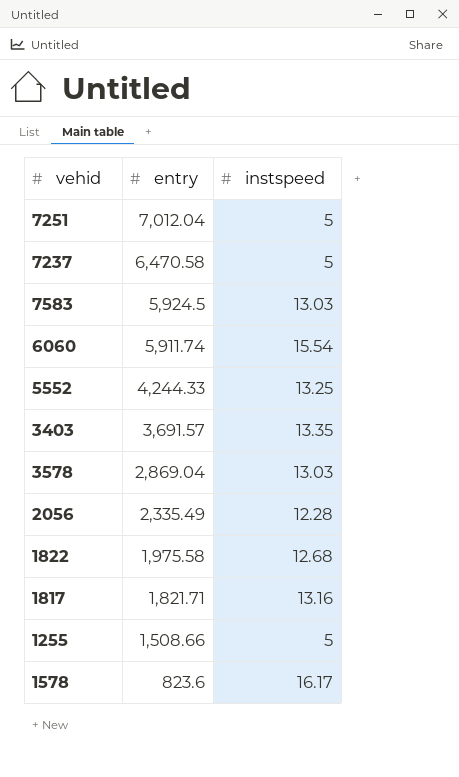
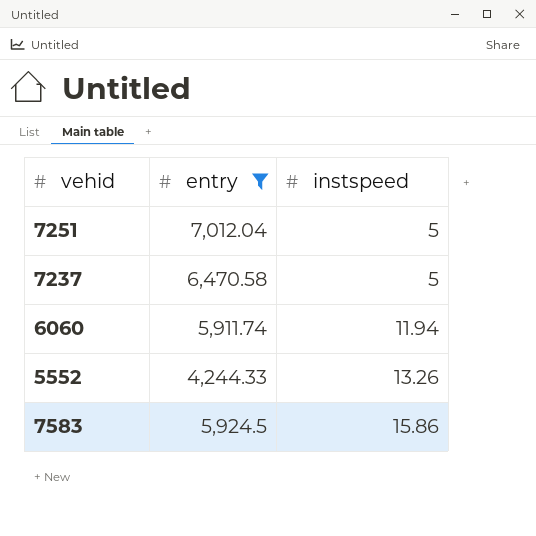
filter: none -> entry >= 4,244.33
row order: entry descending -> instspeed ascending
6060 | instspeed: 15.54 -> 11.94
5552 | instspeed: 13.25 -> 13.26
7583 | instspeed: 13.03 -> 15.86

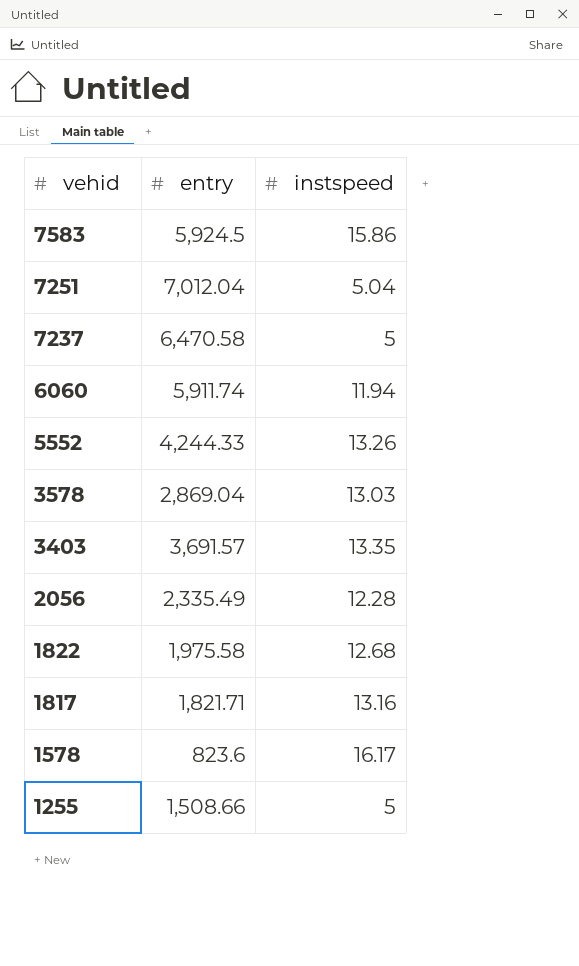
filter: entry >= 4,244.33 -> none
row order: instspeed ascending -> vehid descending
7251 | instspeed: 5 -> 5.04

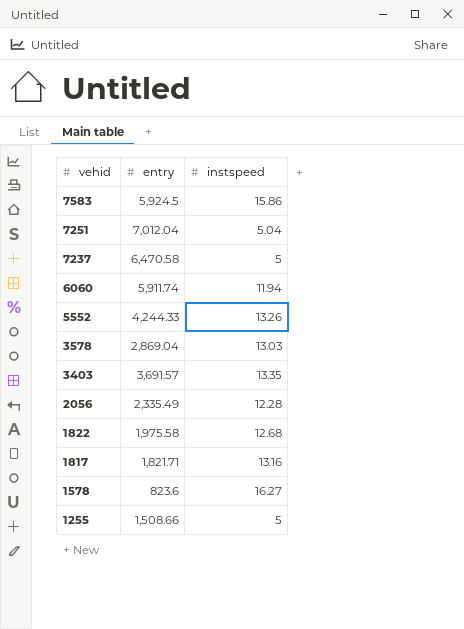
1578 | instspeed: 16.17 -> 16.27

